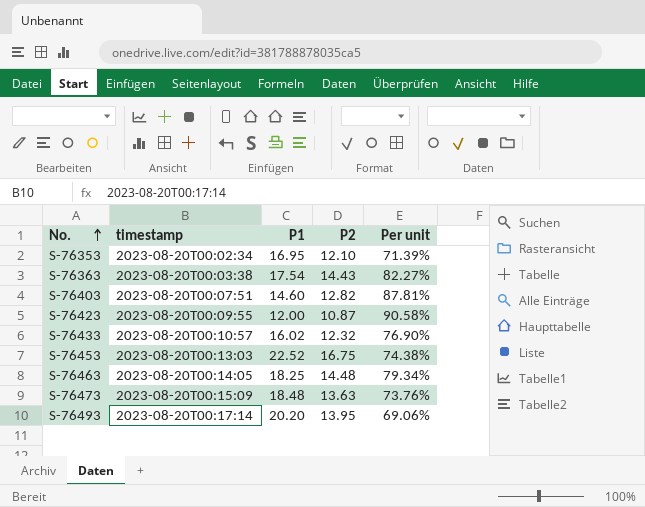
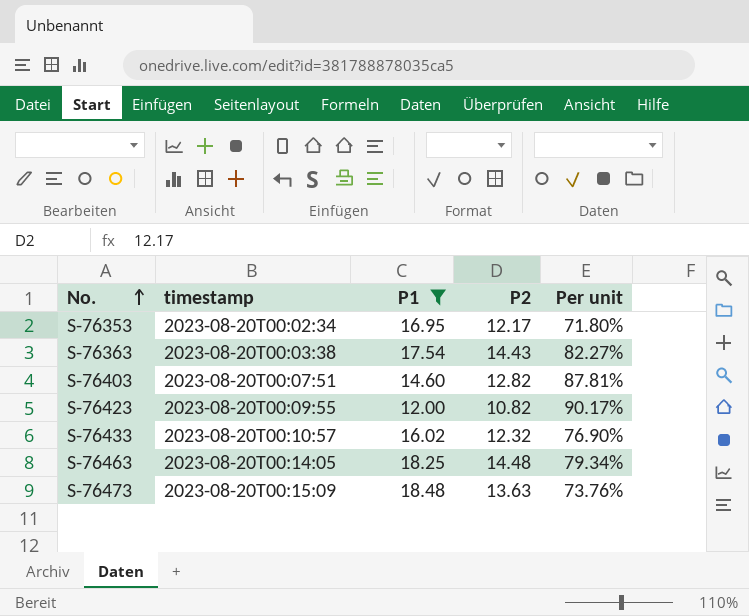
filter: none -> P1 <= 18.48
S-76353 | P2: 12.10 -> 12.17
S-76353 | Per unit: 71.39% -> 71.80%
S-76423 | P2: 10.87 -> 10.82
S-76423 | Per unit: 90.58% -> 90.17%

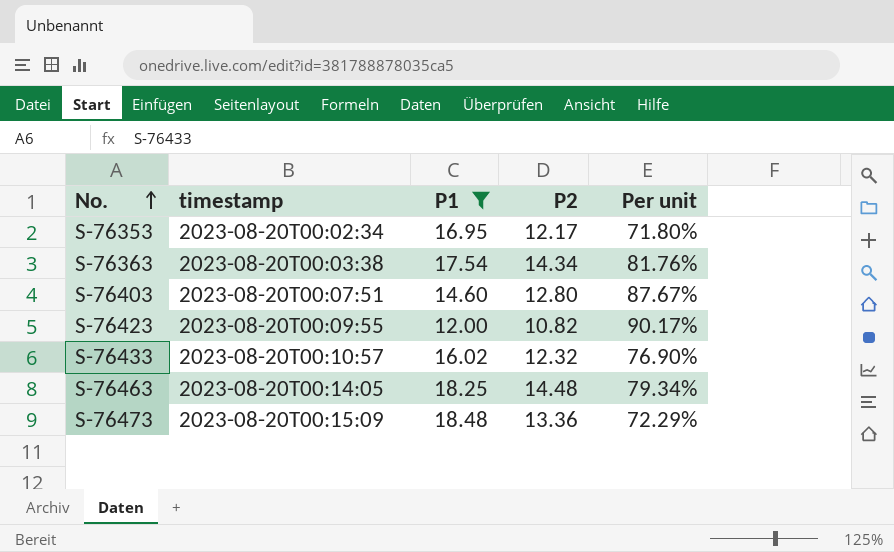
S-76363 | P2: 14.43 -> 14.34
S-76363 | Per unit: 82.27% -> 81.76%
S-76403 | P2: 12.82 -> 12.80
S-76403 | Per unit: 87.81% -> 87.67%
S-76473 | P2: 13.63 -> 13.36
S-76473 | Per unit: 73.76% -> 72.29%

